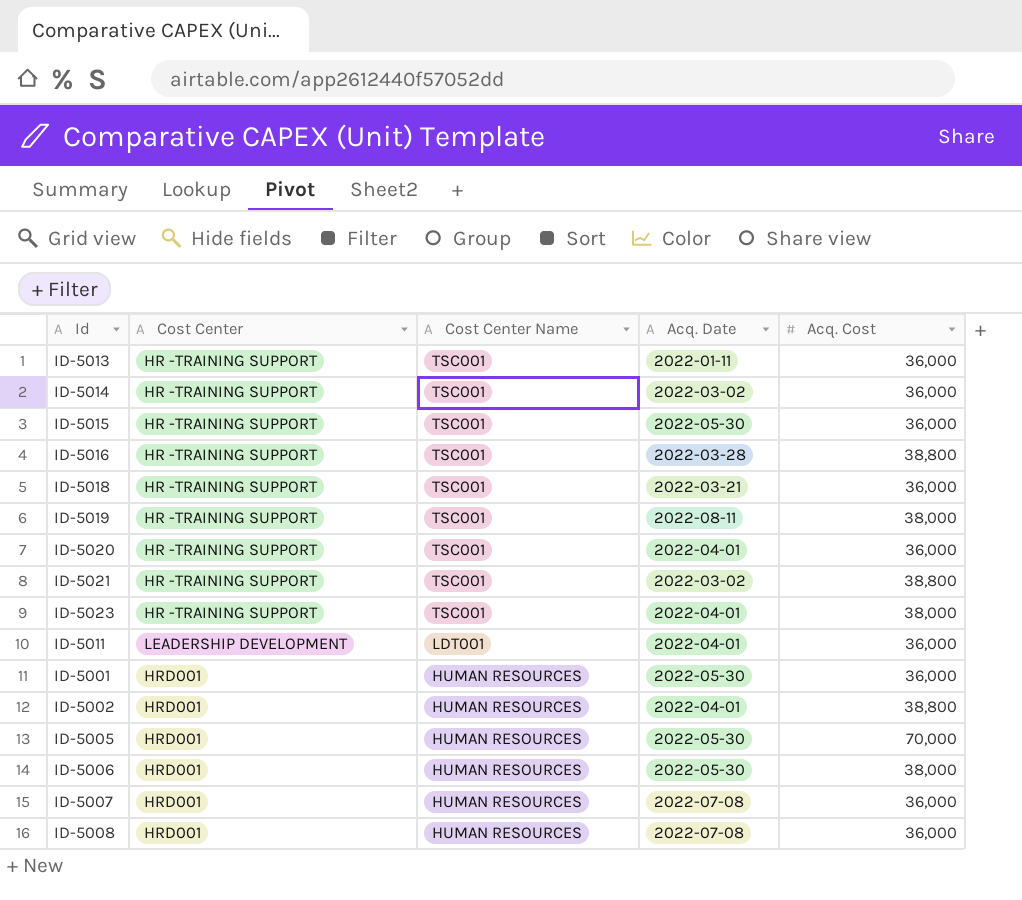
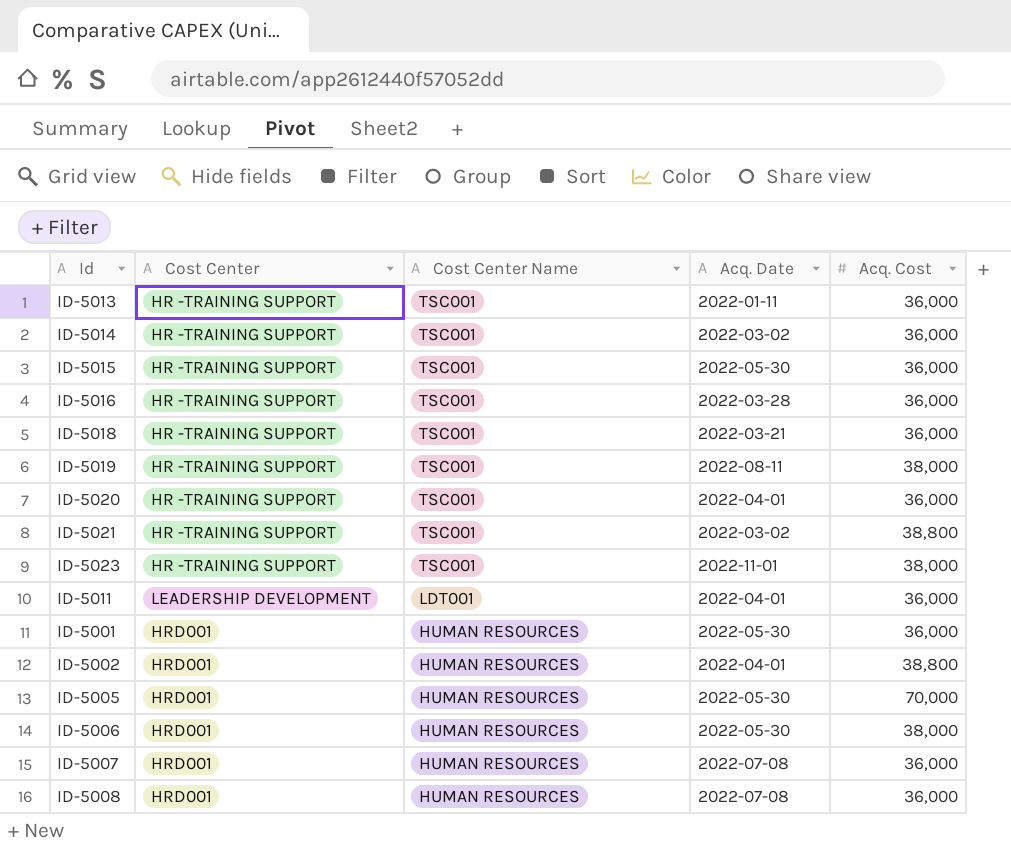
ID-5016 | Acq. Cost: 38,800 -> 36,000
ID-5023 | Acq. Date: 2022-04-01 -> 2022-11-01

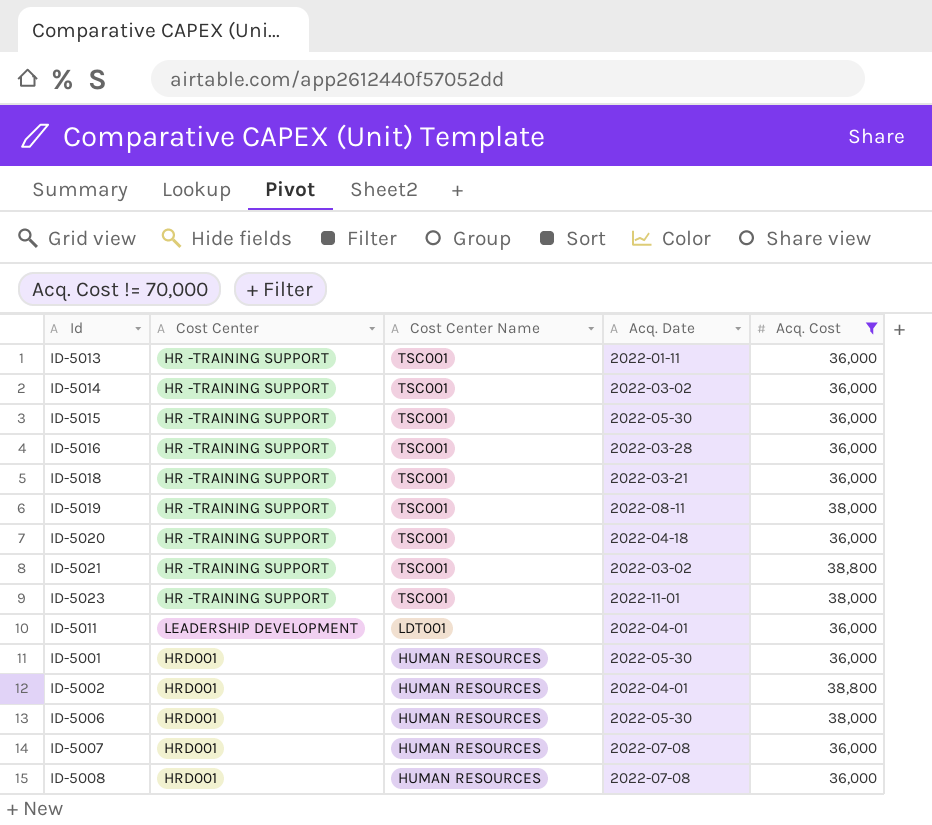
filter: none -> Acq. Cost != 70,000
ID-5020 | Acq. Date: 2022-04-01 -> 2022-04-18

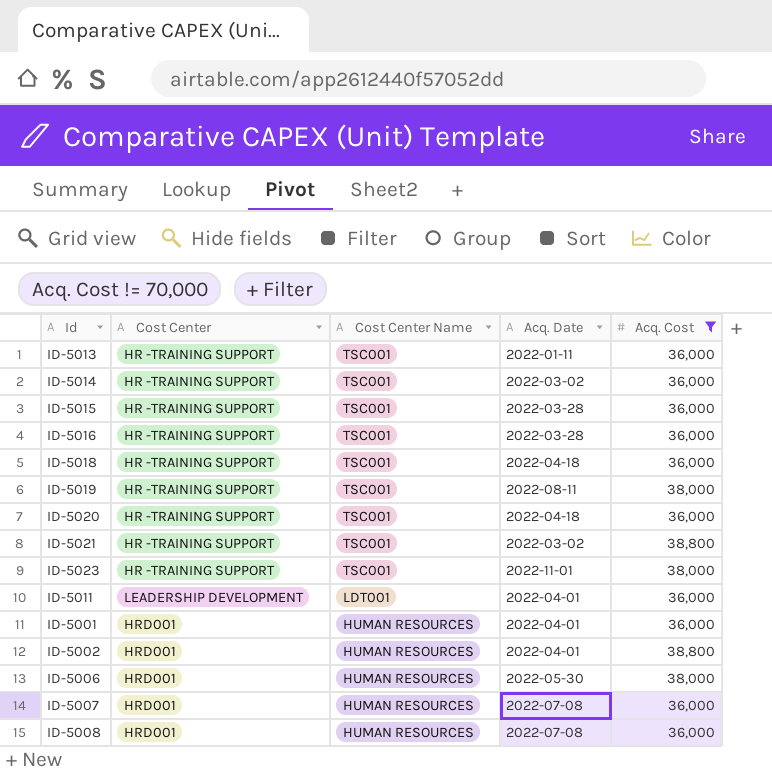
ID-5015 | Acq. Date: 2022-05-30 -> 2022-03-28
ID-5018 | Acq. Date: 2022-03-21 -> 2022-04-18
ID-5001 | Acq. Date: 2022-05-30 -> 2022-04-01

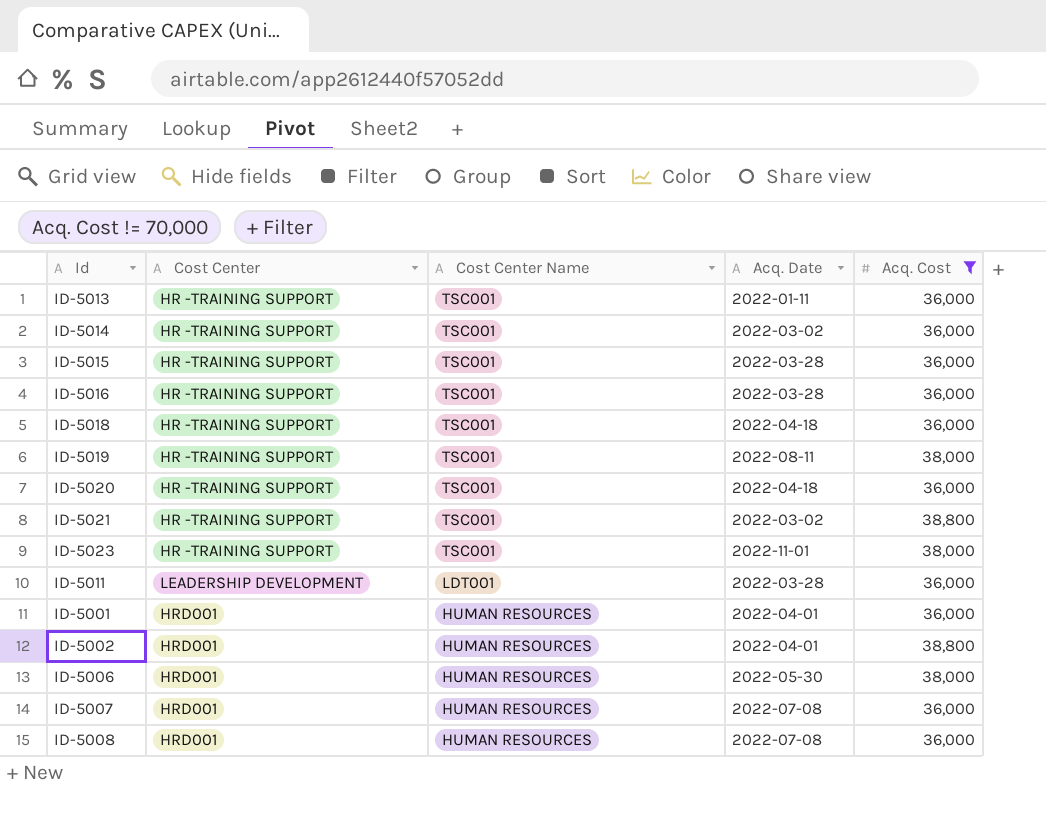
ID-5011 | Acq. Date: 2022-04-01 -> 2022-03-28

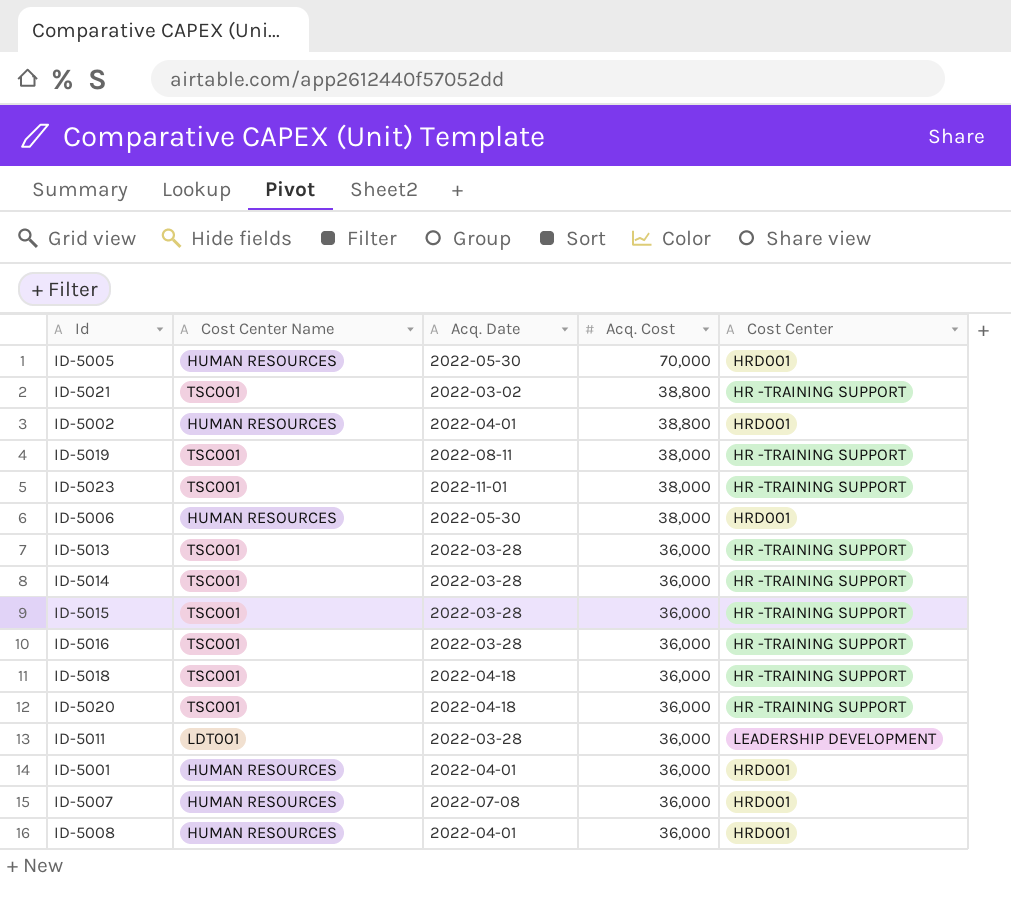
filter: Acq. Cost != 70,000 -> none
row order: Cost Center Name descending -> Acq. Cost descending
column Cost Center | position: 2 -> 5
ID-5013 | Acq. Date: 2022-01-11 -> 2022-03-28
ID-5014 | Acq. Date: 2022-03-02 -> 2022-03-28
ID-5008 | Acq. Date: 2022-07-08 -> 2022-04-01

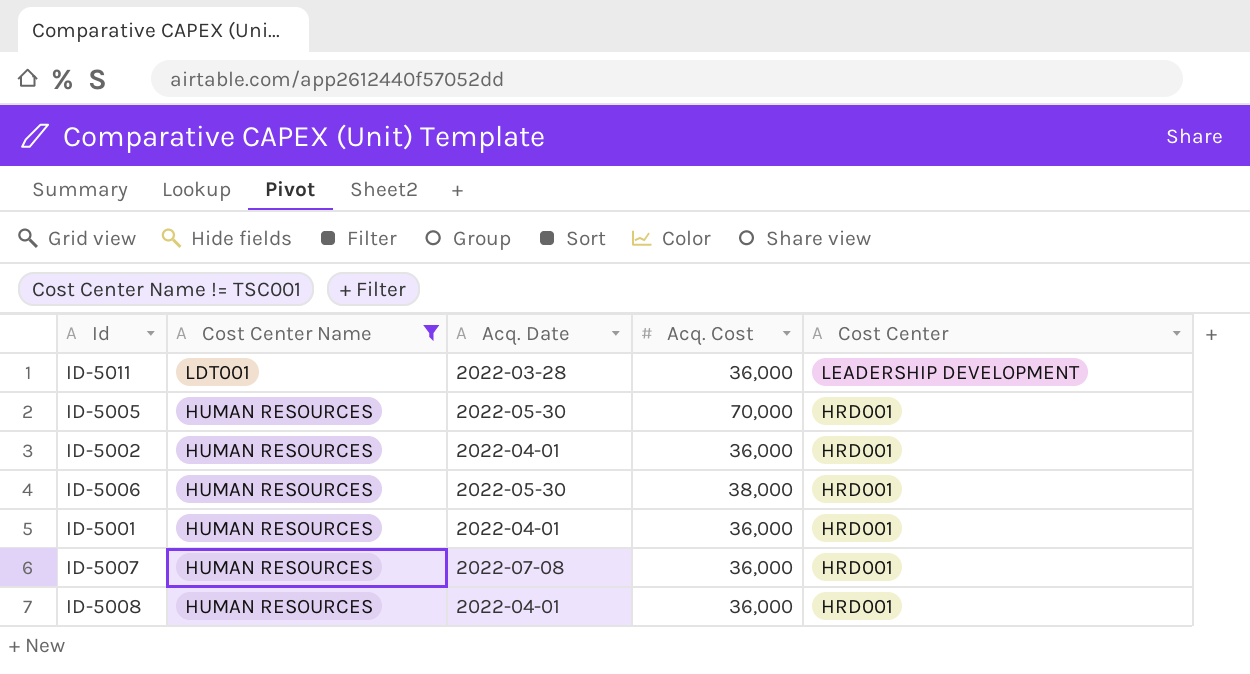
filter: none -> Cost Center Name != TSC001
row order: Acq. Cost descending -> Cost Center Name descending
ID-5002 | Acq. Cost: 38,800 -> 36,000

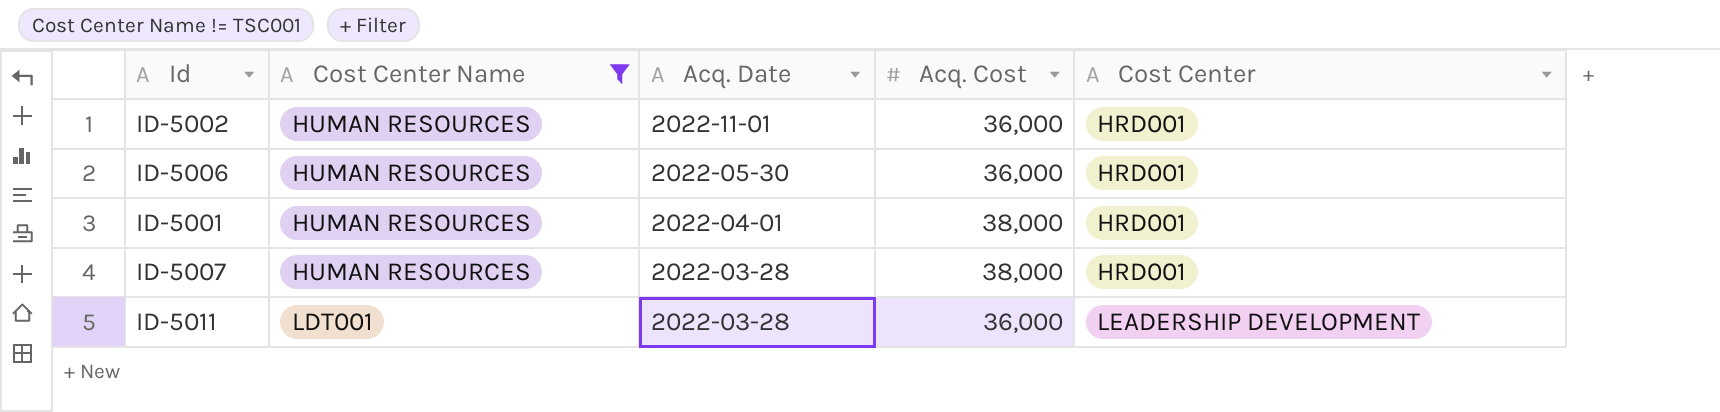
row order: Cost Center Name descending -> Cost Center Name ascending
row ID-5005: HUMAN RESOURCES | 2022-05-30 | 70,000 | HRD001 -> none
row ID-5008: HUMAN RESOURCES | 2022-04-01 | 36,000 | HRD001 -> none
ID-5002 | Acq. Date: 2022-04-01 -> 2022-11-01
ID-5006 | Acq. Cost: 38,000 -> 36,000
ID-5001 | Acq. Cost: 36,000 -> 38,000
ID-5007 | Acq. Date: 2022-07-08 -> 2022-03-28
ID-5007 | Acq. Cost: 36,000 -> 38,000

